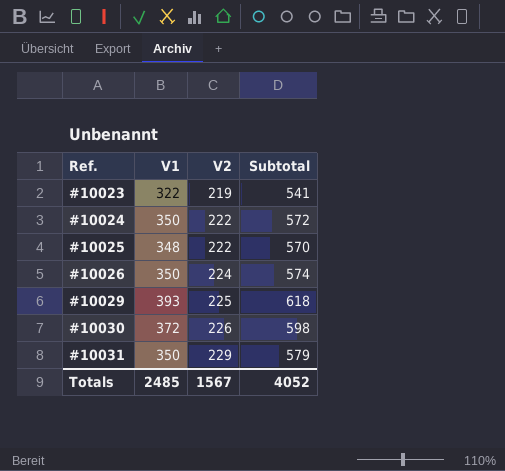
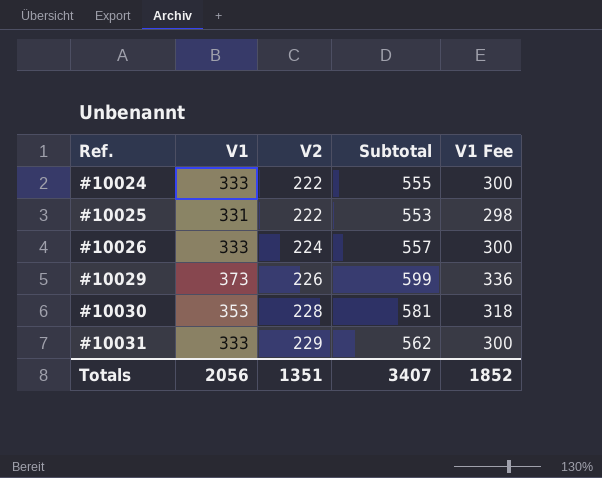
column V1 Fee | formula: none -> [V1] * 0.9
row #10023: 322 | 219 | 541 -> none
#10024 | V1: 350 -> 333
#10024 | Subtotal: 572 -> 555
#10025 | V1: 348 -> 331
#10025 | Subtotal: 570 -> 553
#10026 | V1: 350 -> 333
#10026 | Subtotal: 574 -> 557
#10029 | V1: 393 -> 373
#10029 | V2: 225 -> 226
#10029 | Subtotal: 618 -> 599
#10030 | V1: 372 -> 353
#10030 | V2: 226 -> 228
#10030 | Subtotal: 598 -> 581
#10031 | V1: 350 -> 333
#10031 | Subtotal: 579 -> 562
Totals | V1: 2485 -> 2056
Totals | V2: 1567 -> 1351
Totals | Subtotal: 4052 -> 3407

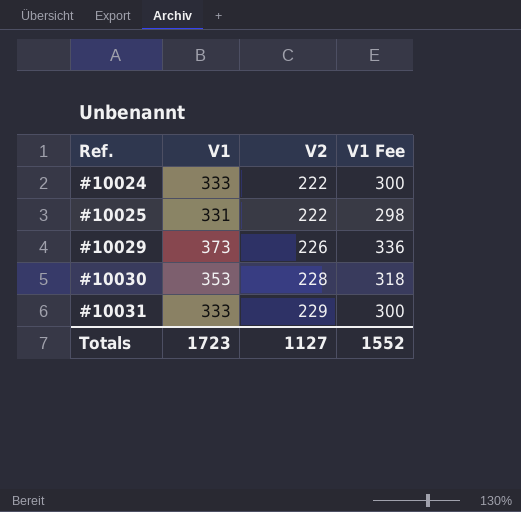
column Subtotal | formula: [V1] + [V2] -> none
row #10026: 333 | 224 | 557 | 300 -> none
Totals | V1: 2056 -> 1723
Totals | V2: 1351 -> 1127
Totals | V1 Fee: 1852 -> 1552

